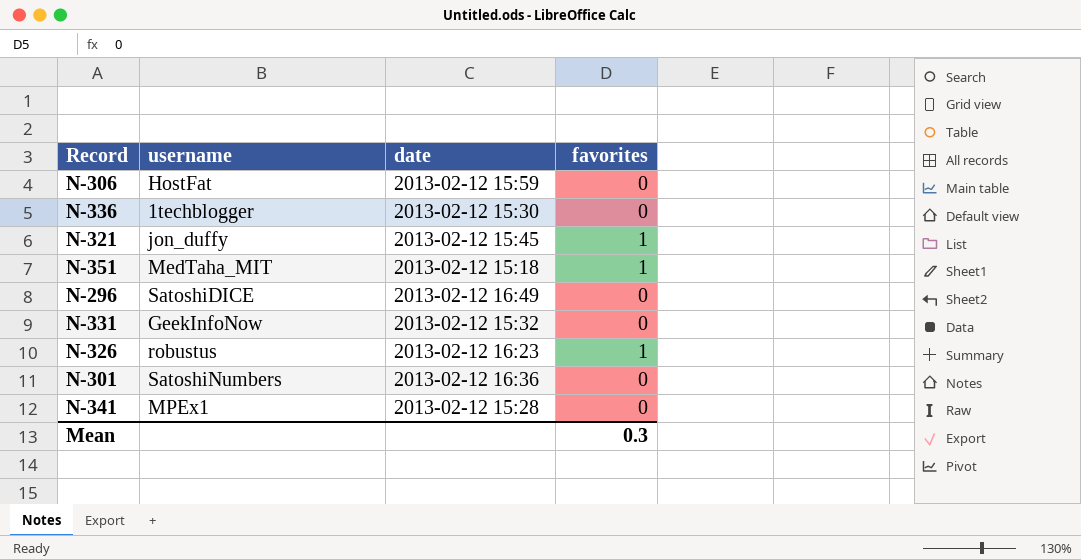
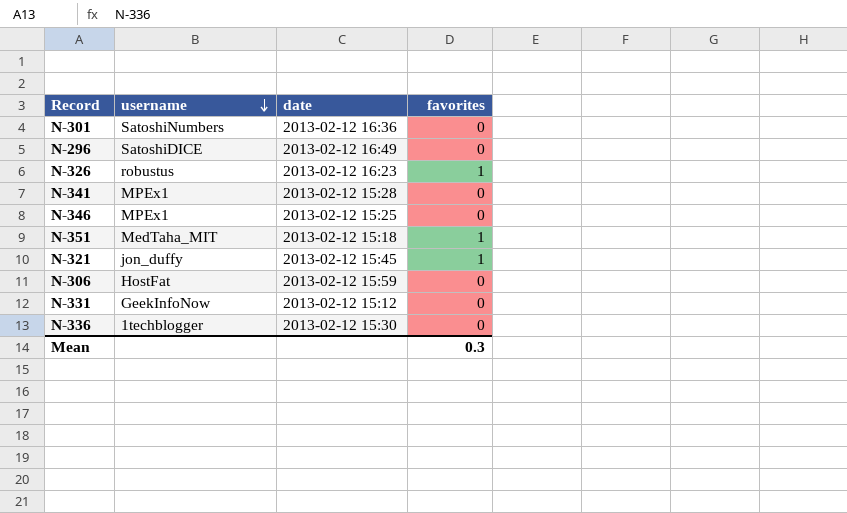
row order: none -> username descending
row N-346: none -> MPEx1 | 2013-02-12 15:25 | 0
N-331 | date: 2013-02-12 15:32 -> 2013-02-12 15:12

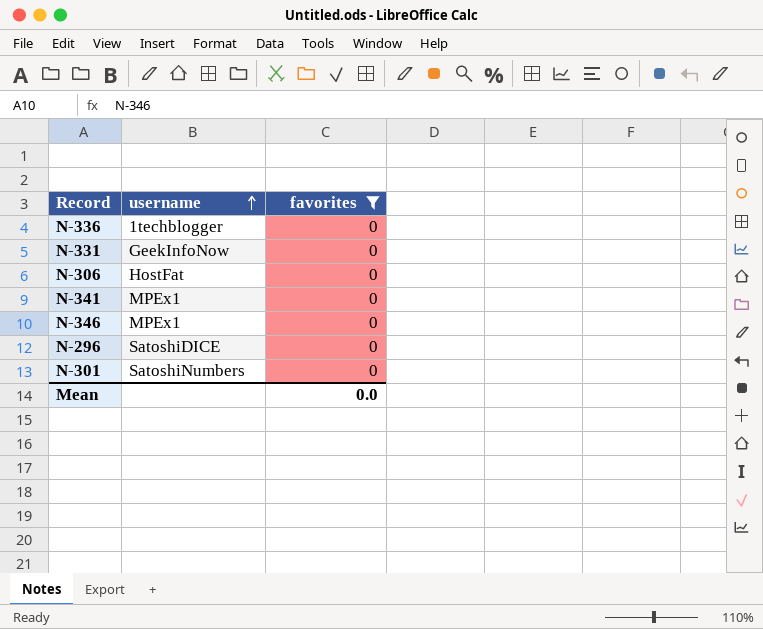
filter: none -> favorites = 0
row order: username descending -> username ascending
column date | position: 3 -> none
Mean | favorites: 0.3 -> 0.0

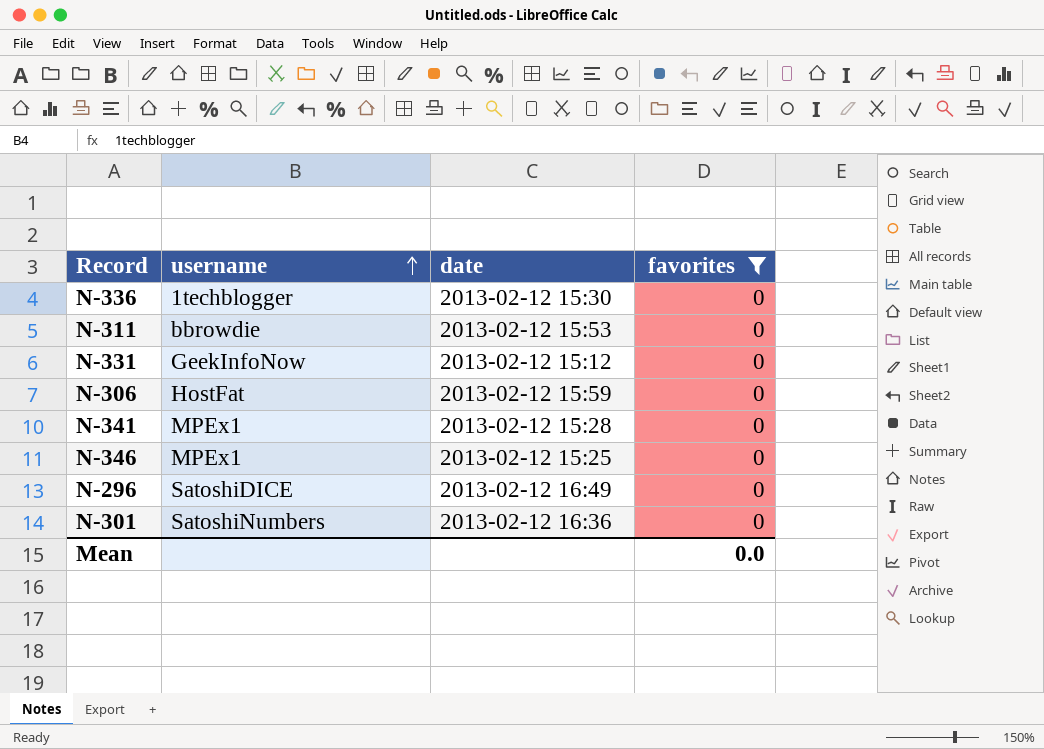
column date | position: none -> 3
row N-311: none -> bbrowdie | 2013-02-12 15:53 | 0

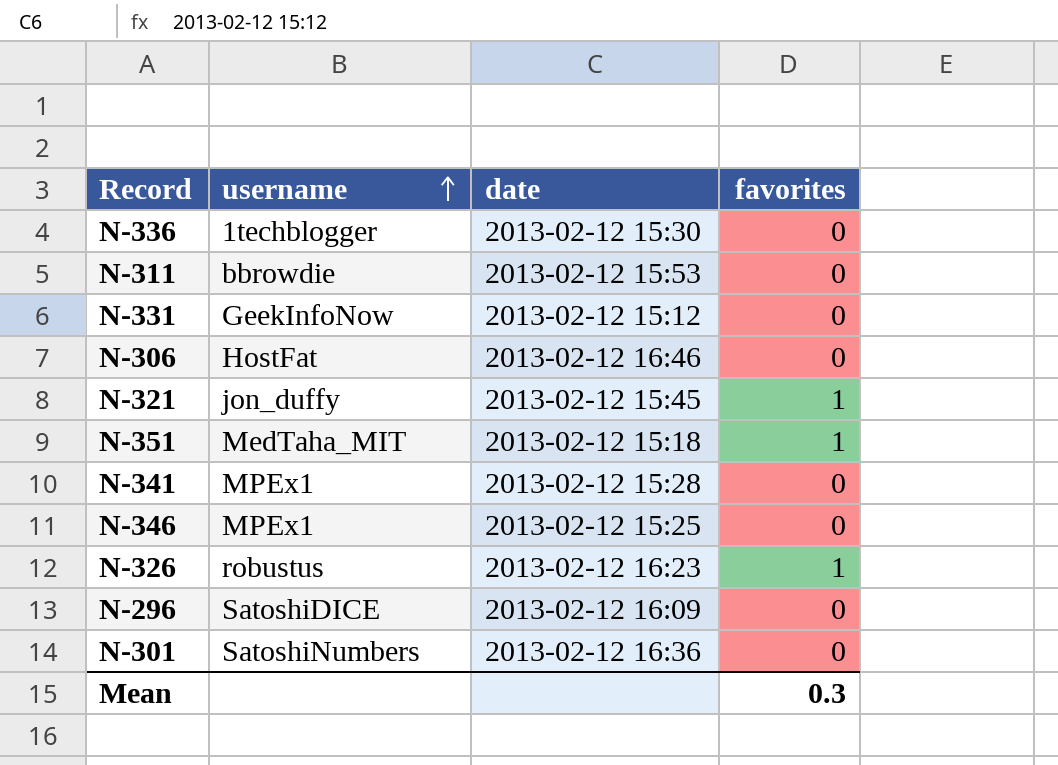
filter: favorites = 0 -> none
N-306 | date: 2013-02-12 15:59 -> 2013-02-12 16:46
N-296 | date: 2013-02-12 16:49 -> 2013-02-12 16:09
Mean | favorites: 0.0 -> 0.3

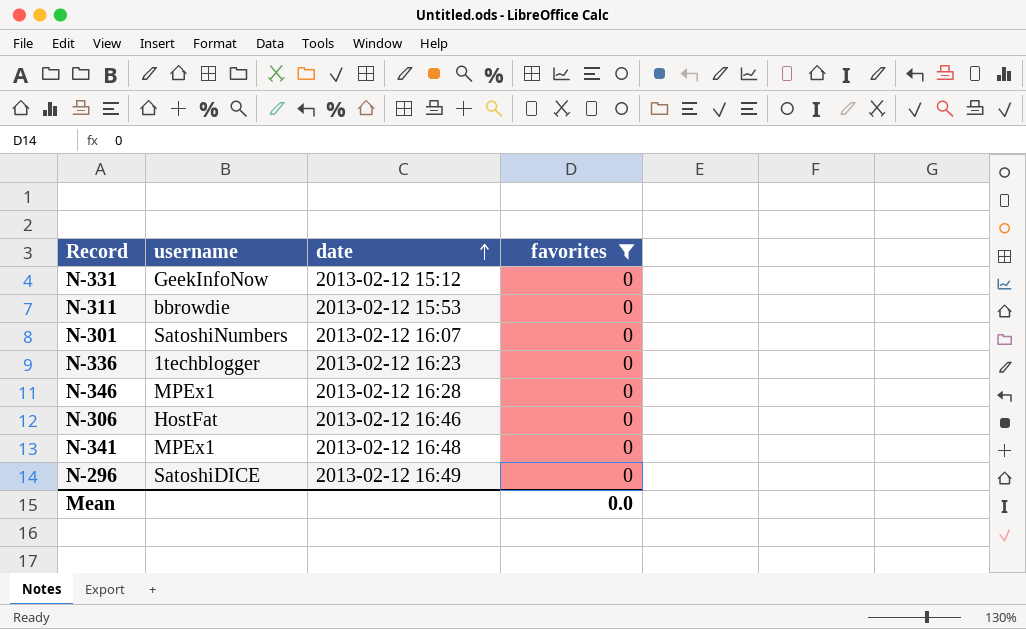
filter: none -> favorites = 0
row order: username ascending -> date ascending
N-301 | date: 2013-02-12 16:36 -> 2013-02-12 16:07
N-336 | date: 2013-02-12 15:30 -> 2013-02-12 16:23
N-346 | date: 2013-02-12 15:25 -> 2013-02-12 16:28
N-341 | date: 2013-02-12 15:28 -> 2013-02-12 16:48
N-296 | date: 2013-02-12 16:09 -> 2013-02-12 16:49
Mean | favorites: 0.3 -> 0.0

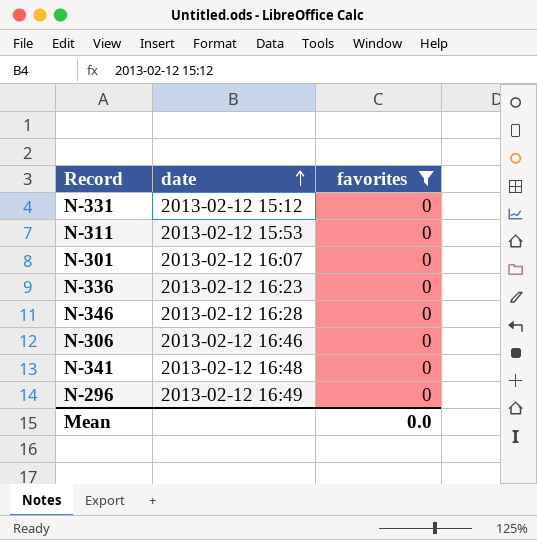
column username | position: 2 -> none

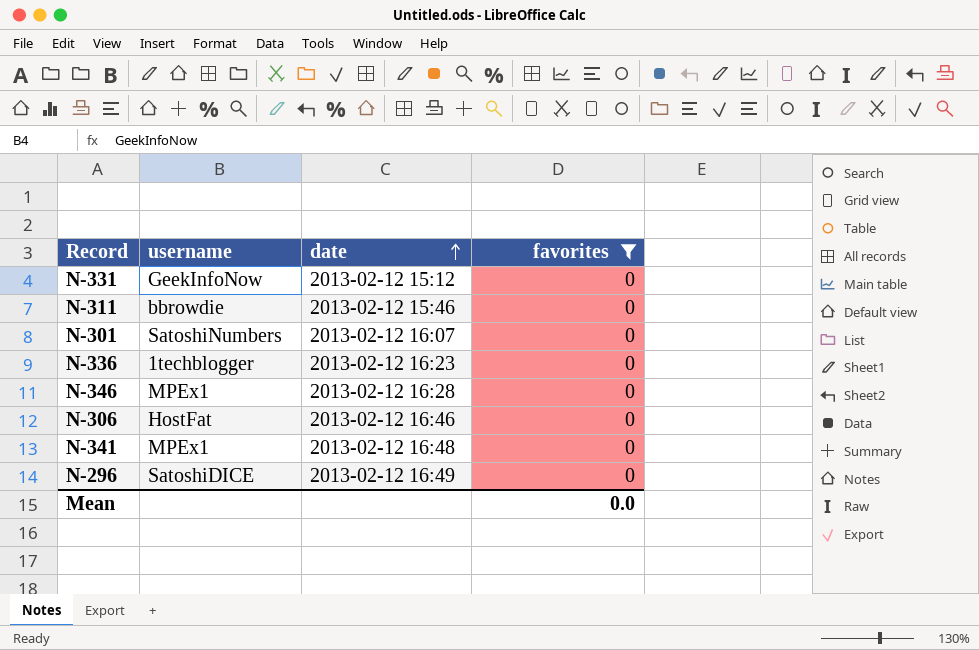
column username | position: none -> 2
N-311 | date: 2013-02-12 15:53 -> 2013-02-12 15:46

